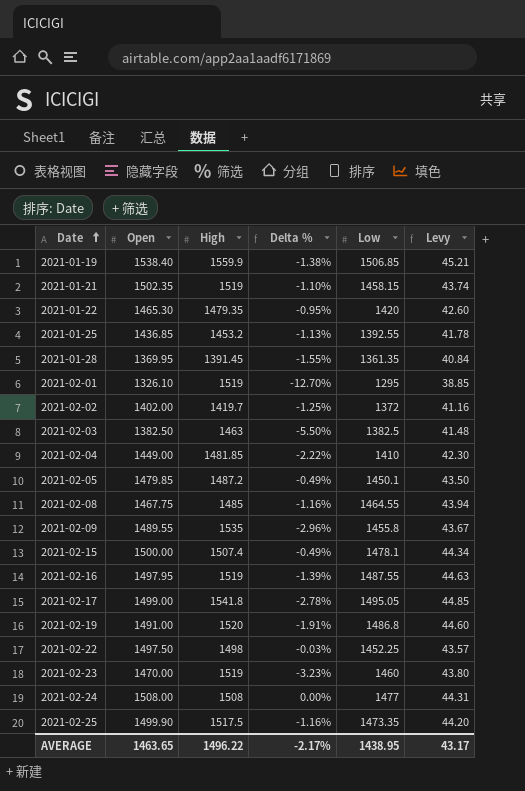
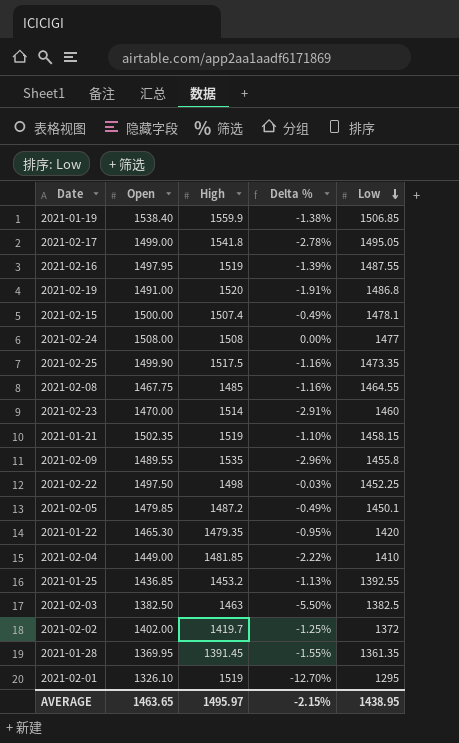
row order: Date ascending -> Low descending
column Levy | formula: [Low] * 0.03 -> none
2021-02-23 | High: 1519 -> 1514
2021-02-23 | Delta %: -3.23% -> -2.91%
AVERAGE | High: 1496.22 -> 1495.97
AVERAGE | Delta %: -2.17% -> -2.15%

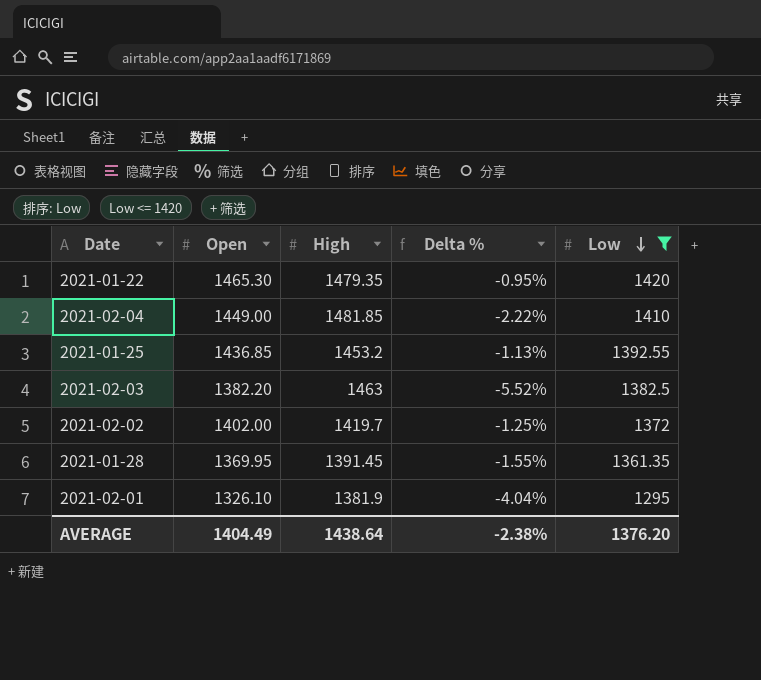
filter: none -> Low <= 1420
2021-02-03 | Open: 1382.50 -> 1382.20
2021-02-03 | Delta %: -5.50% -> -5.52%
2021-02-01 | High: 1519 -> 1381.9
2021-02-01 | Delta %: -12.70% -> -4.04%
AVERAGE | Open: 1463.65 -> 1404.49
AVERAGE | High: 1495.97 -> 1438.64
AVERAGE | Delta %: -2.15% -> -2.38%
AVERAGE | Low: 1438.95 -> 1376.20

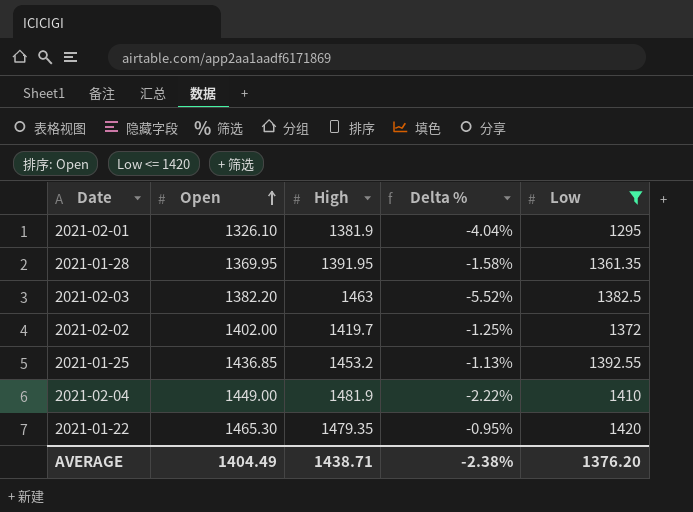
row order: Low descending -> Open ascending
2021-01-28 | High: 1391.45 -> 1391.95
2021-01-28 | Delta %: -1.55% -> -1.58%
2021-02-04 | High: 1481.85 -> 1481.9
AVERAGE | High: 1438.64 -> 1438.71

